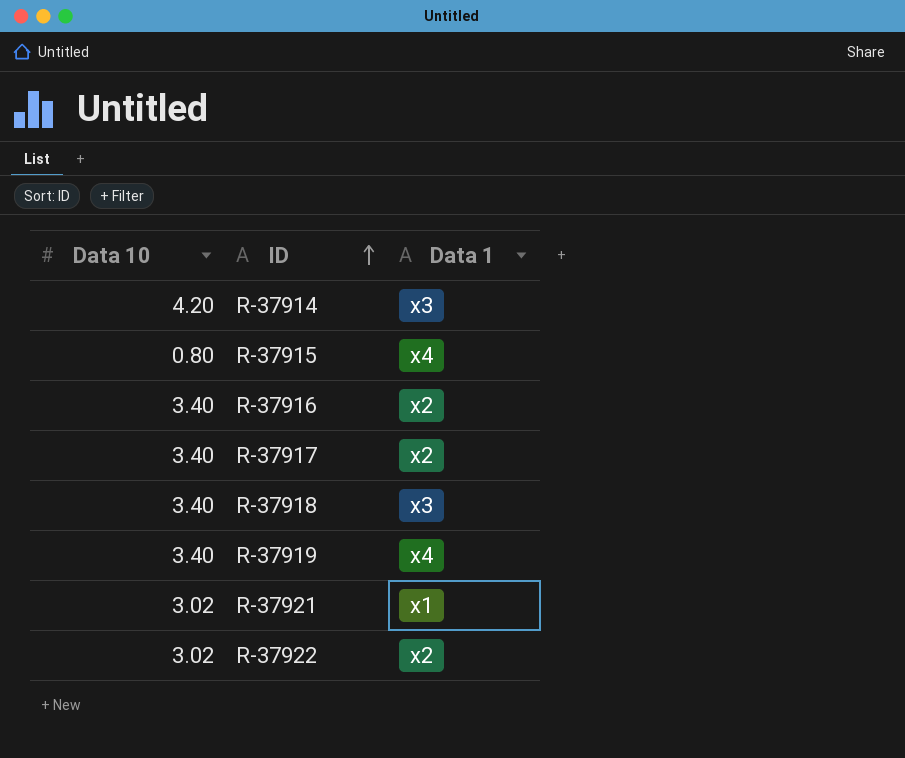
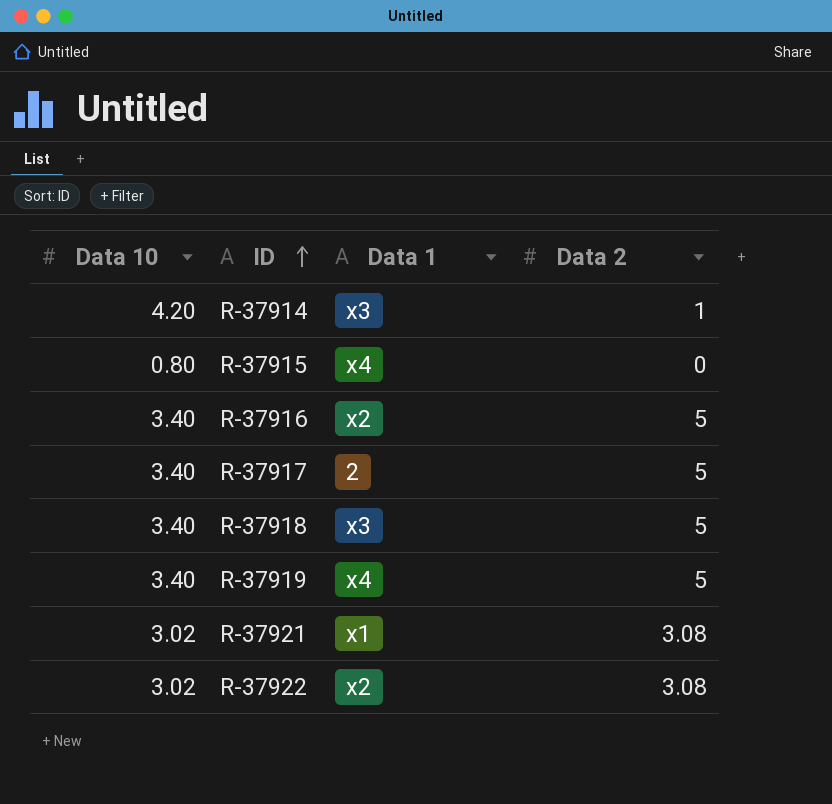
column Data 2 | position: none -> 4
R-37917 | Data 1: x2 -> 2

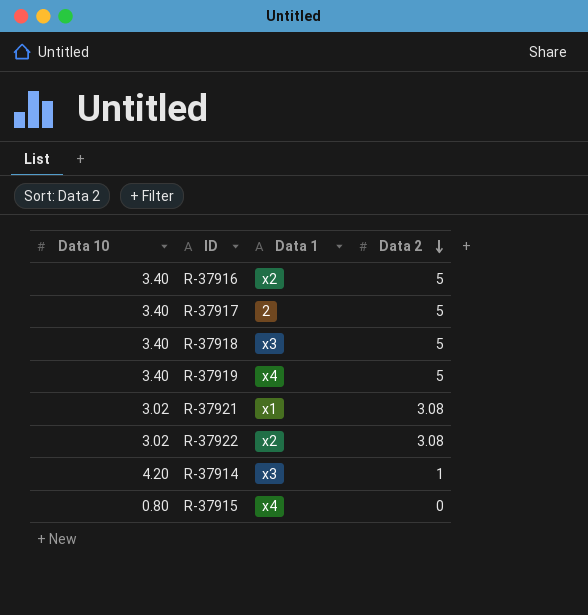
row order: ID ascending -> Data 2 descending

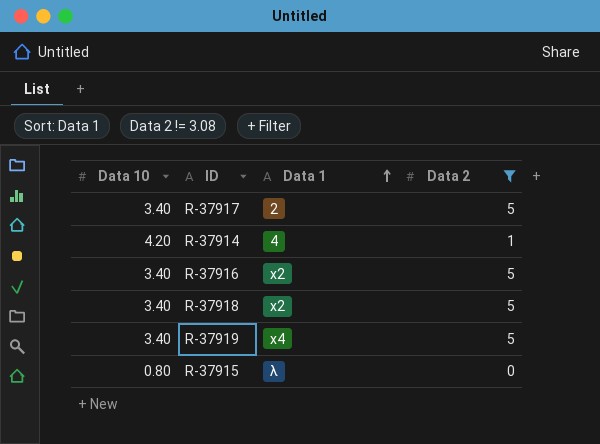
filter: none -> Data 2 != 3.08
row order: Data 2 descending -> Data 1 ascending
R-37914 | Data 1: x3 -> 4
R-37918 | Data 1: x3 -> x2
R-37915 | Data 1: x4 -> λ

